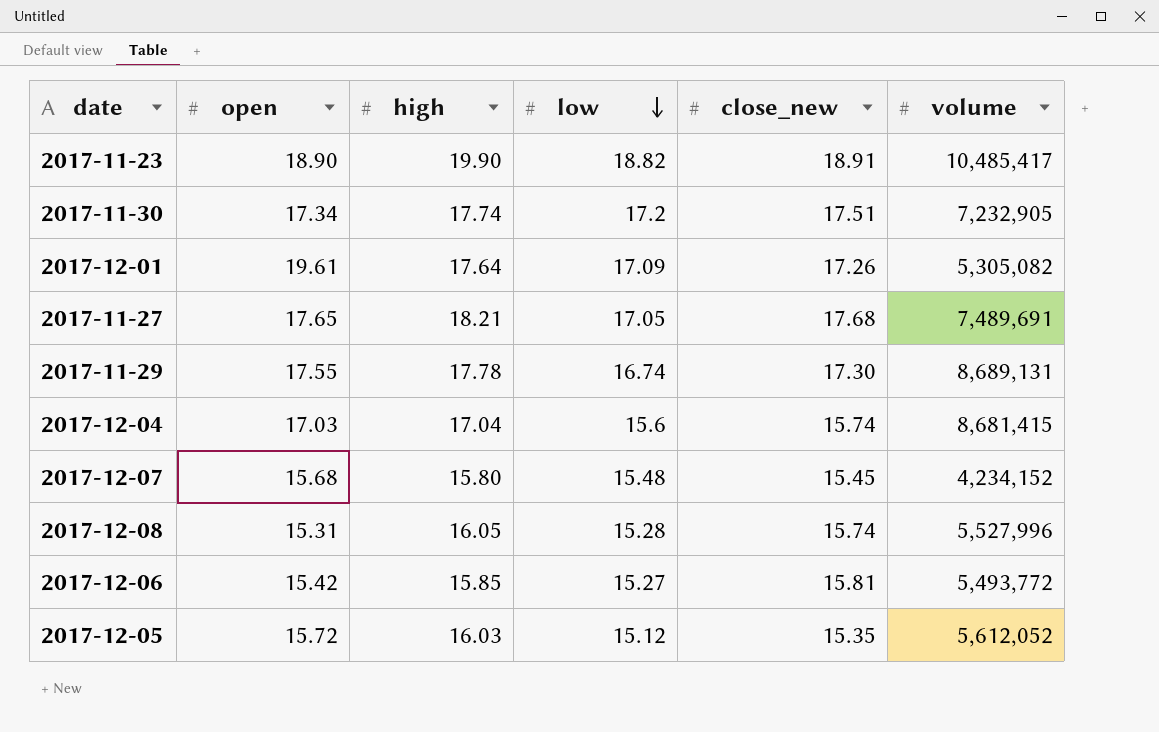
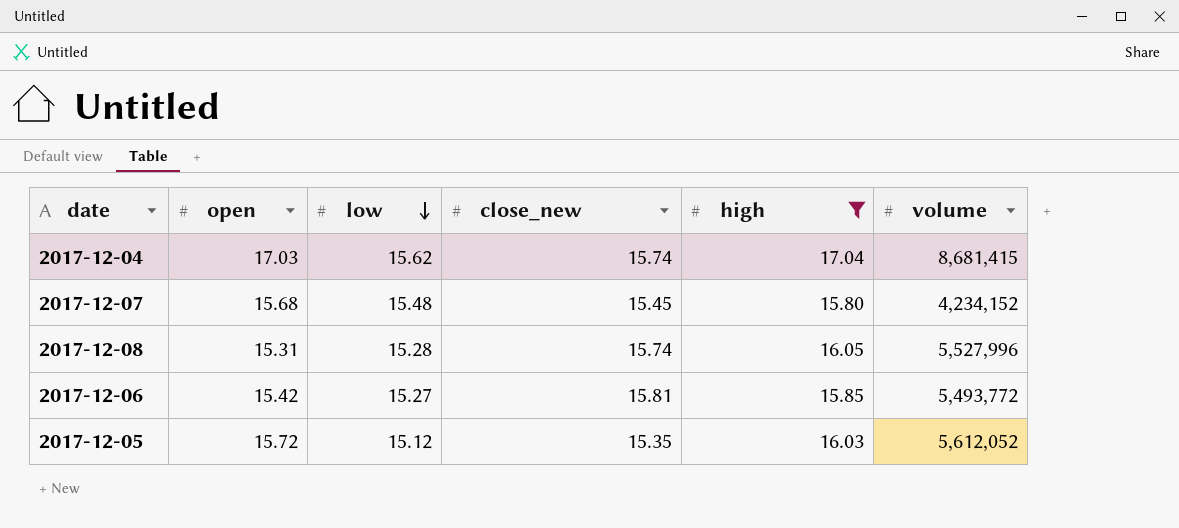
filter: none -> high <= 17.04
column high | position: 3 -> 5
2017-12-04 | low: 15.6 -> 15.62

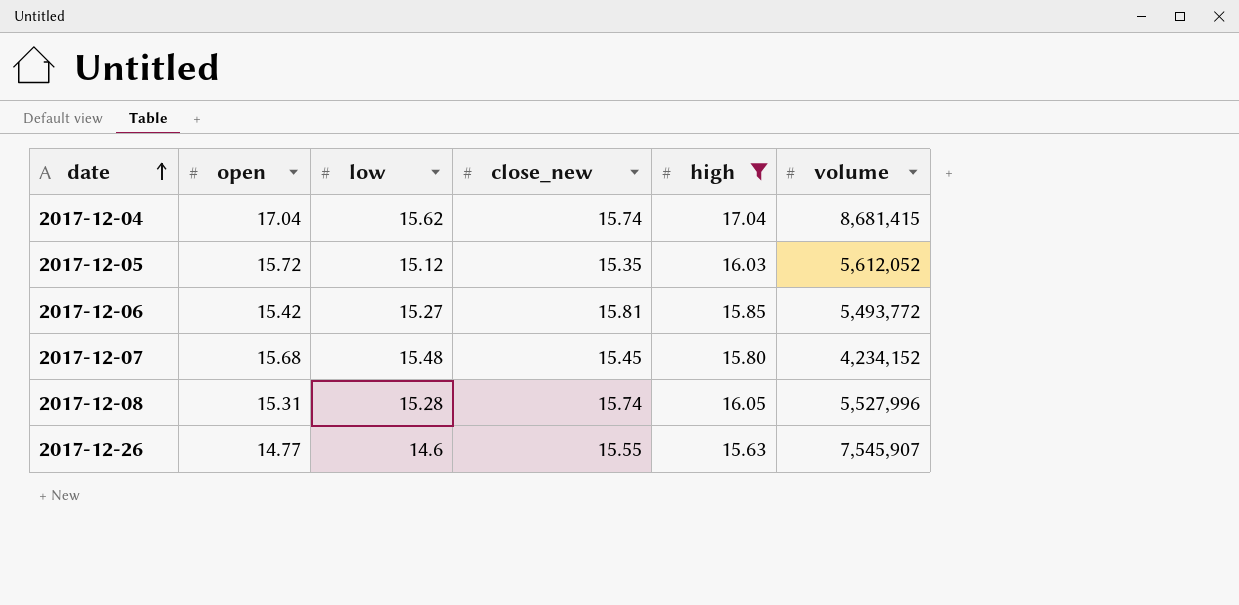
row order: low descending -> date ascending
2017-12-04 | open: 17.03 -> 17.04
row 2017-12-26: none -> 14.77 | 14.6 | 15.55 | 15.63 | 7,545,907

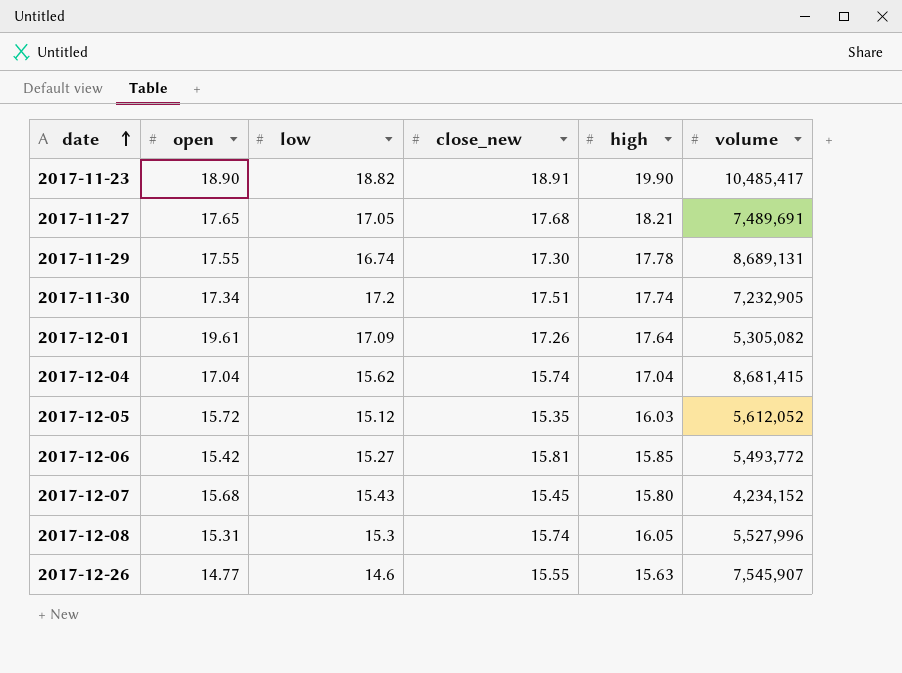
filter: high <= 17.04 -> none
2017-12-07 | low: 15.48 -> 15.43
2017-12-08 | low: 15.28 -> 15.3

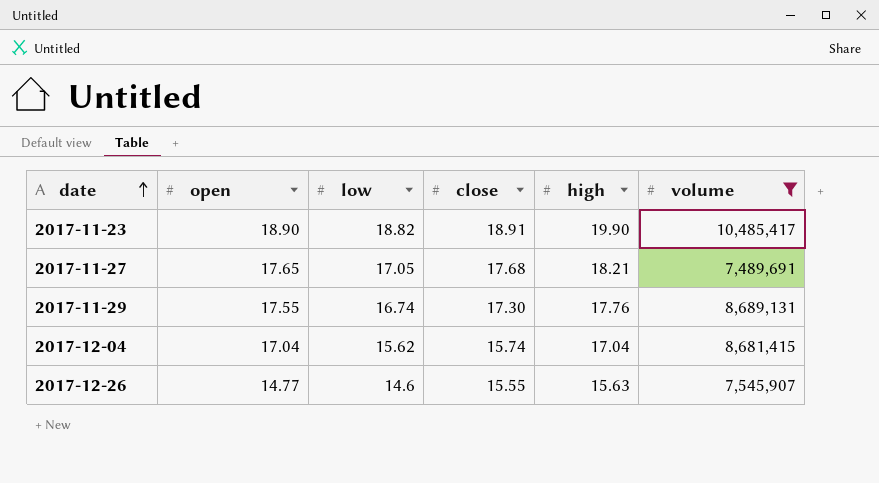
filter: none -> volume >= 7,489,691
column name: close_new -> close
2017-11-29 | high: 17.78 -> 17.76

